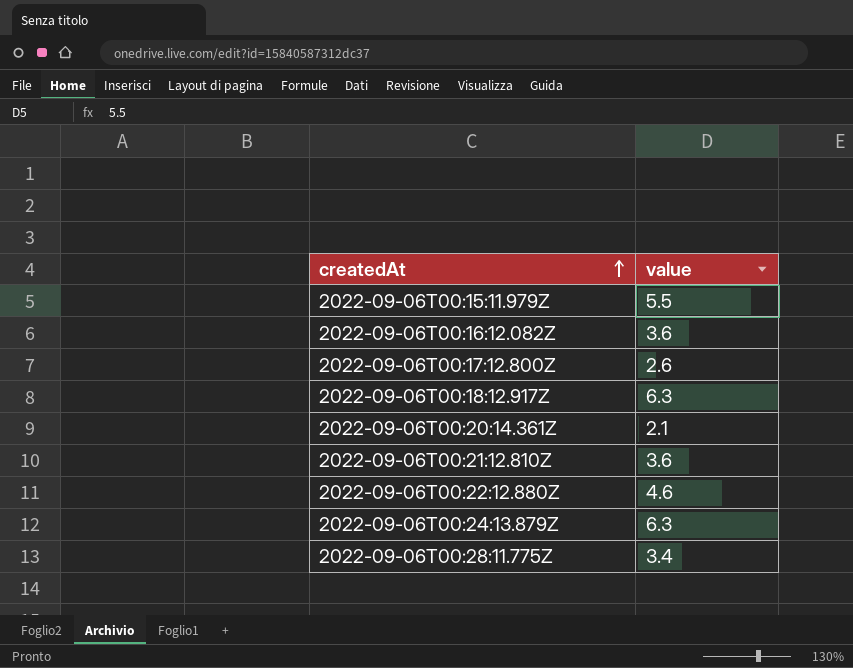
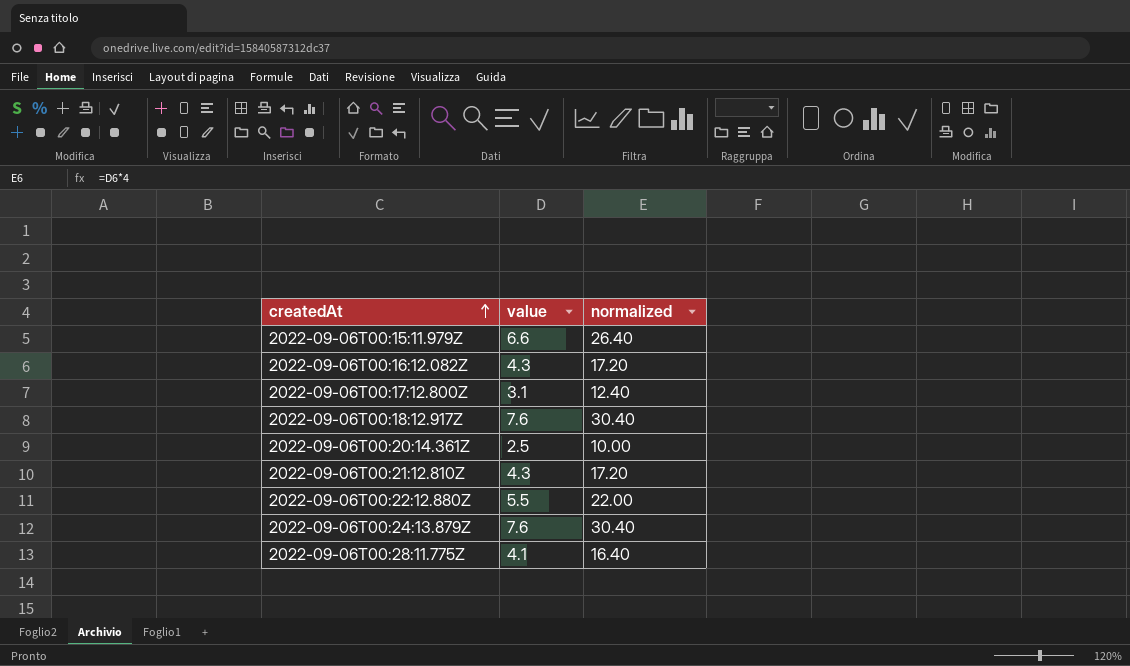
column normalized | formula: none -> [value] * 4
2022-09-06T00:15:11.979Z | value: 5.5 -> 6.6
2022-09-06T00:16:12.082Z | value: 3.6 -> 4.3
2022-09-06T00:17:12.800Z | value: 2.6 -> 3.1
2022-09-06T00:18:12.917Z | value: 6.3 -> 7.6
2022-09-06T00:20:14.361Z | value: 2.1 -> 2.5
2022-09-06T00:21:12.810Z | value: 3.6 -> 4.3
2022-09-06T00:22:12.880Z | value: 4.6 -> 5.5
2022-09-06T00:24:13.879Z | value: 6.3 -> 7.6
2022-09-06T00:28:11.775Z | value: 3.4 -> 4.1

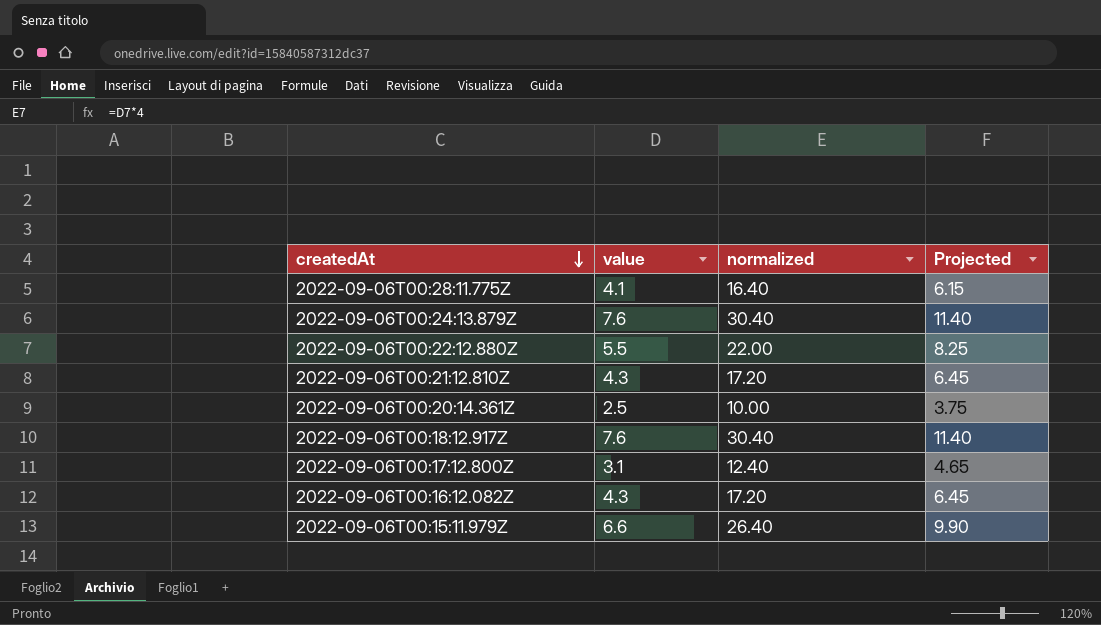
row order: createdAt ascending -> createdAt descending
column Projected | formula: none -> [value] * 1.5

